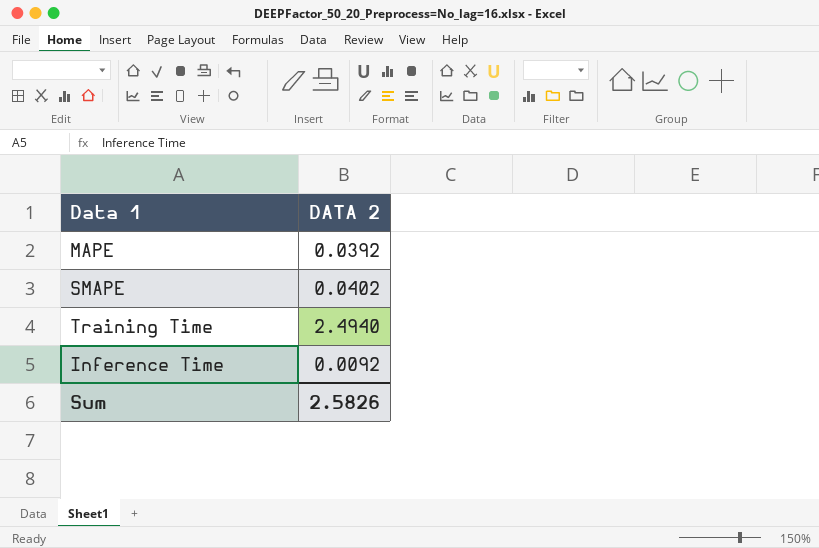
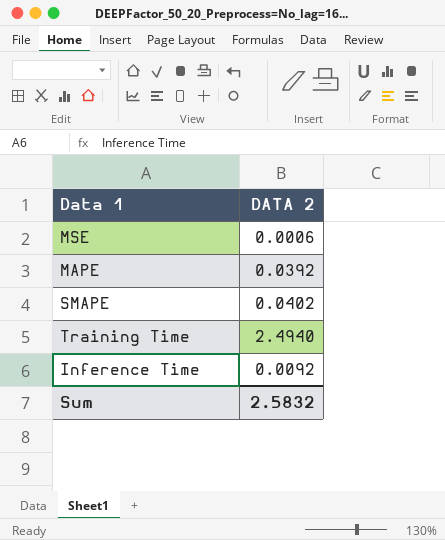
row MSE: none -> 0.0006
Sum | DATA 2: 2.5826 -> 2.5832

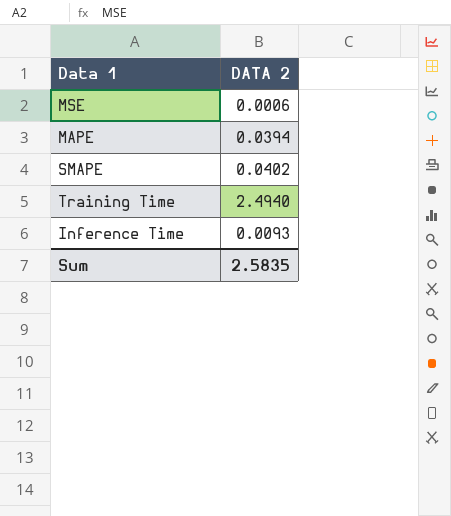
MAPE | DATA 2: 0.0392 -> 0.0394
Inference Time | DATA 2: 0.0092 -> 0.0093
Sum | DATA 2: 2.5832 -> 2.5835

